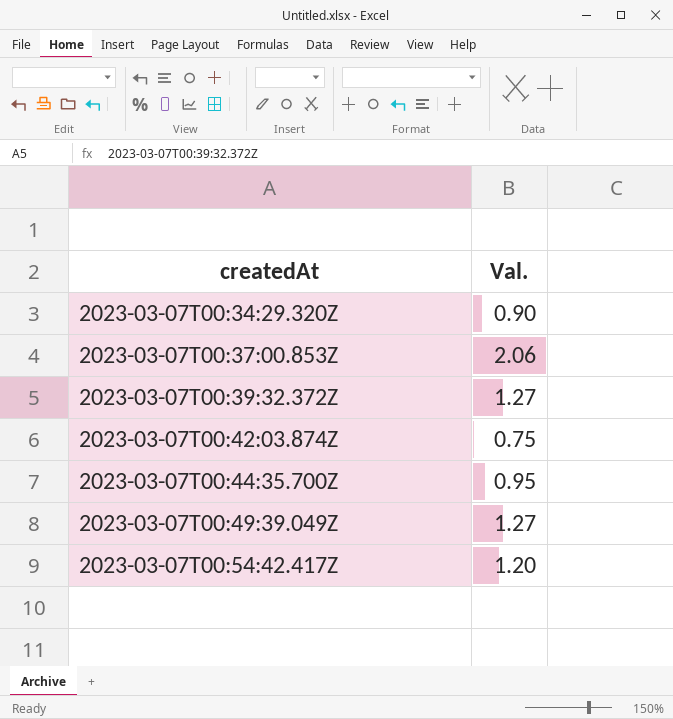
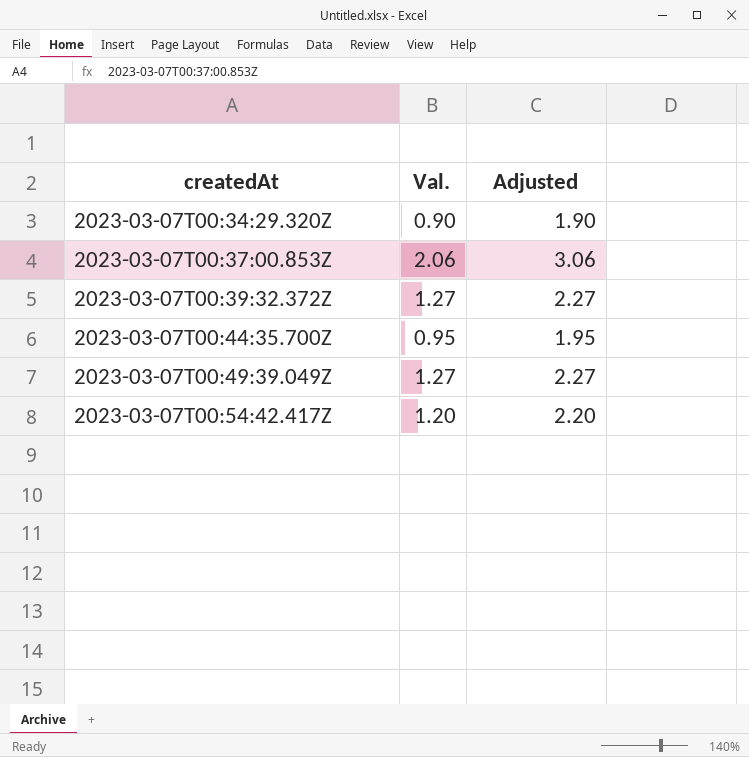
column Adjusted | formula: none -> [Val.] + 1
row 2023-03-07T00:42:03.874Z: 0.75 -> none

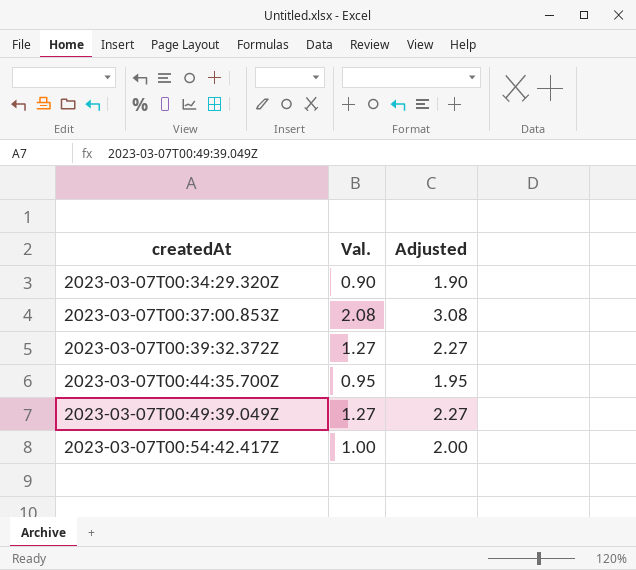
2023-03-07T00:37:00.853Z | Val.: 2.06 -> 2.08
2023-03-07T00:37:00.853Z | Adjusted: 3.06 -> 3.08
2023-03-07T00:54:42.417Z | Val.: 1.20 -> 1.00
2023-03-07T00:54:42.417Z | Adjusted: 2.20 -> 2.00

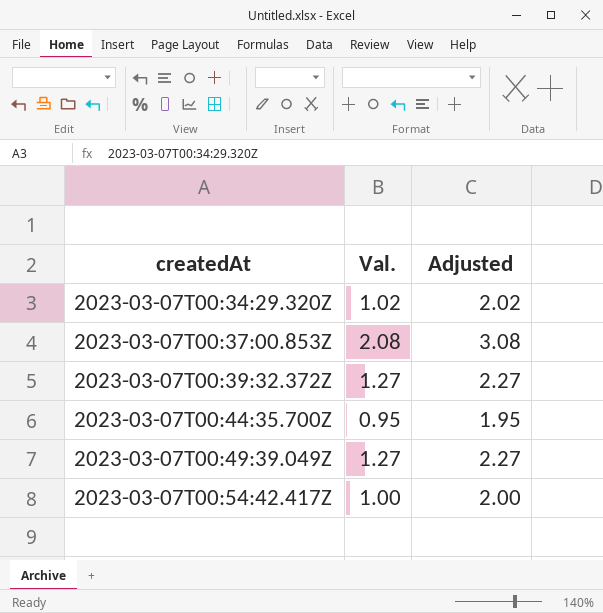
2023-03-07T00:34:29.320Z | Val.: 0.90 -> 1.02
2023-03-07T00:34:29.320Z | Adjusted: 1.90 -> 2.02

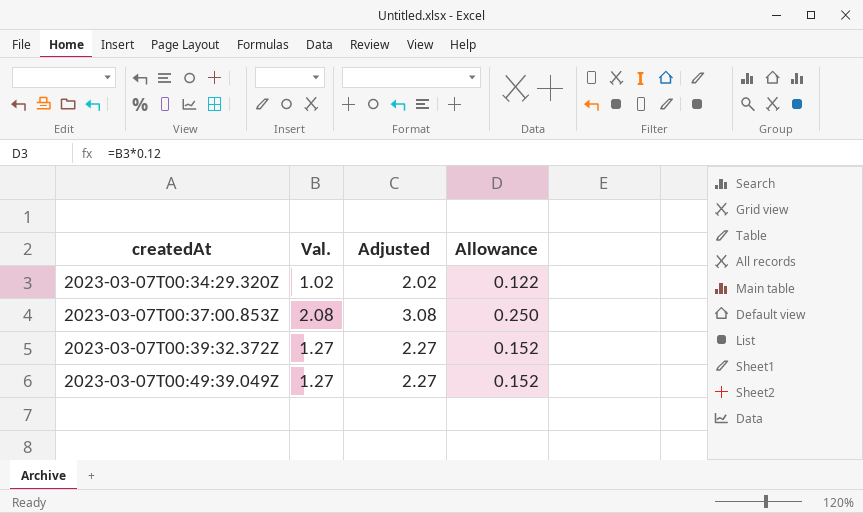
column Allowance | formula: none -> [Val.] * 0.12
row 2023-03-07T00:44:35.700Z: 0.95 | 1.95 -> none
row 2023-03-07T00:54:42.417Z: 1.00 | 2.00 -> none

